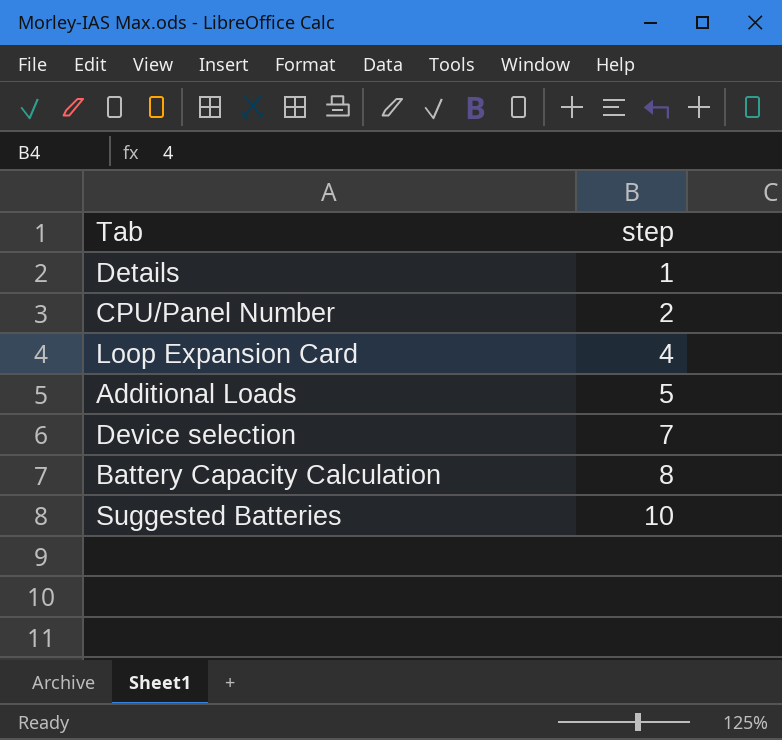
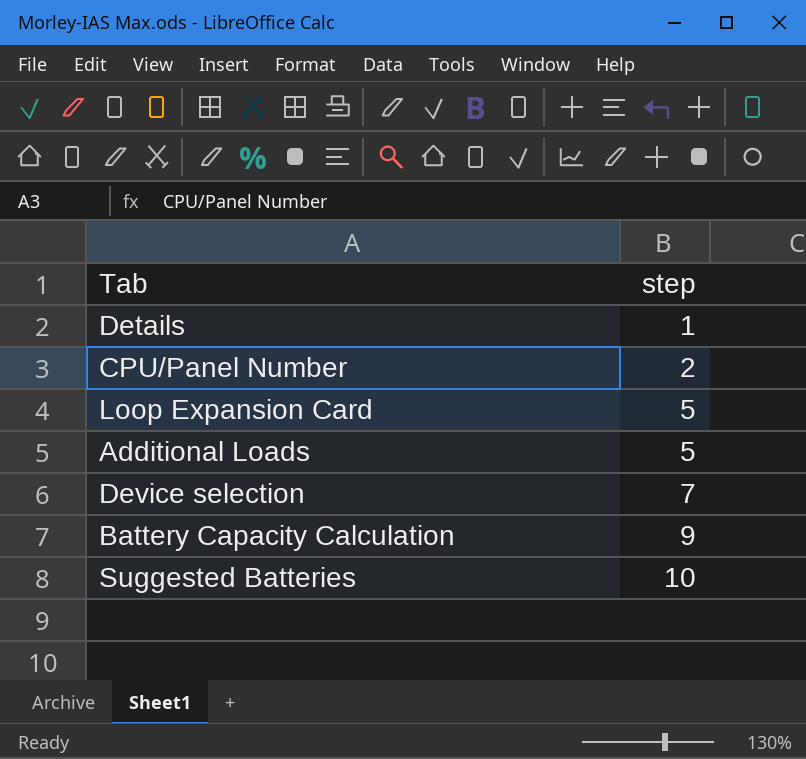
Loop Expansion Card | step: 4 -> 5
Battery Capacity Calculation | step: 8 -> 9

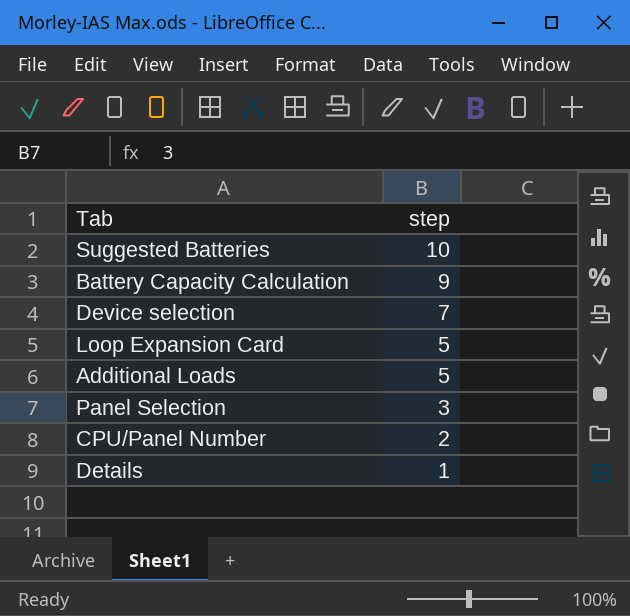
row order: step ascending -> step descending
row Panel Selection: none -> 3

